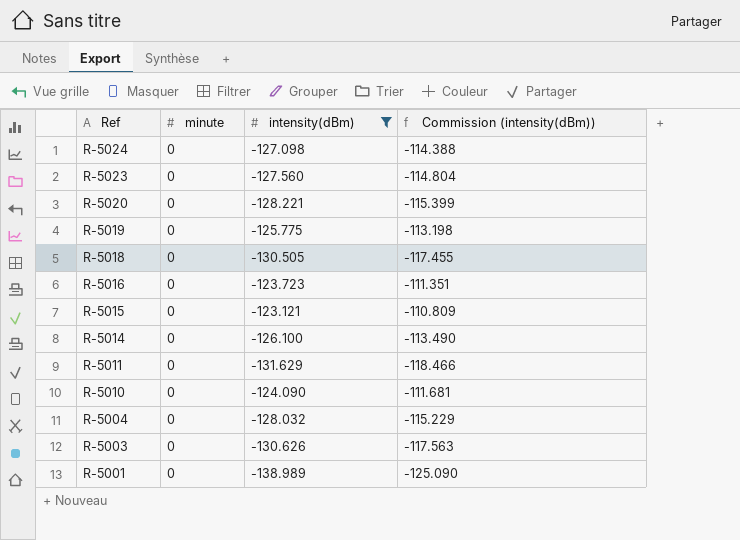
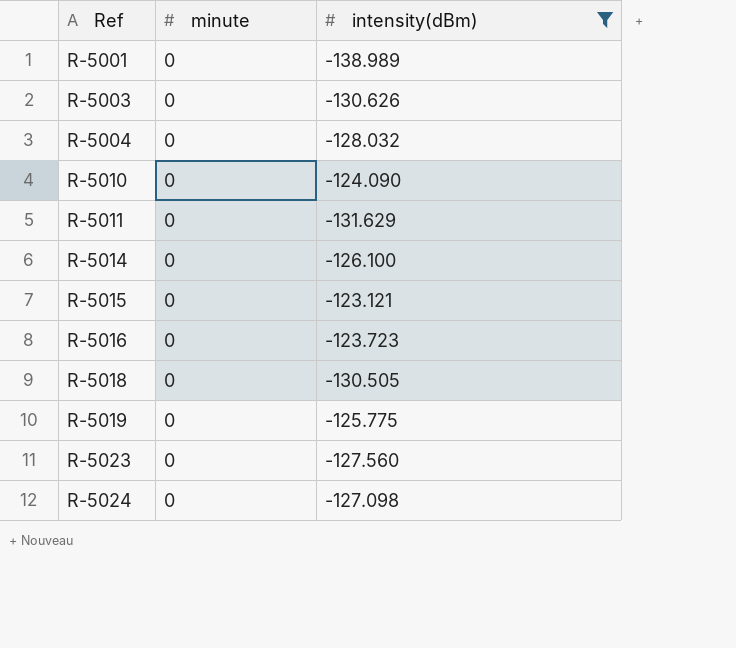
row order: Ref descending -> Ref ascending
column Commission (intensity(dBm)) | formula: [intensity(dBm)] * 0.9 -> none
row R-5020: 0 | -128.221 | -115.399 -> none

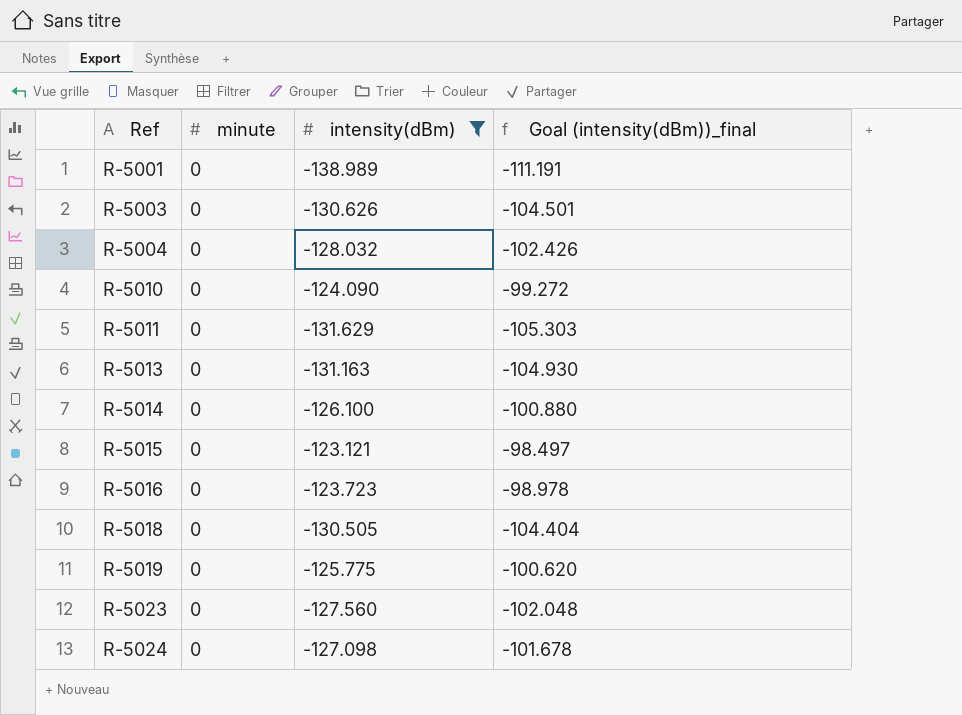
column Goal (intensity(dBm))_final | formula: none -> [intensity(dBm)] * 0.8
row R-5013: none -> 0 | -131.163 | -104.930

